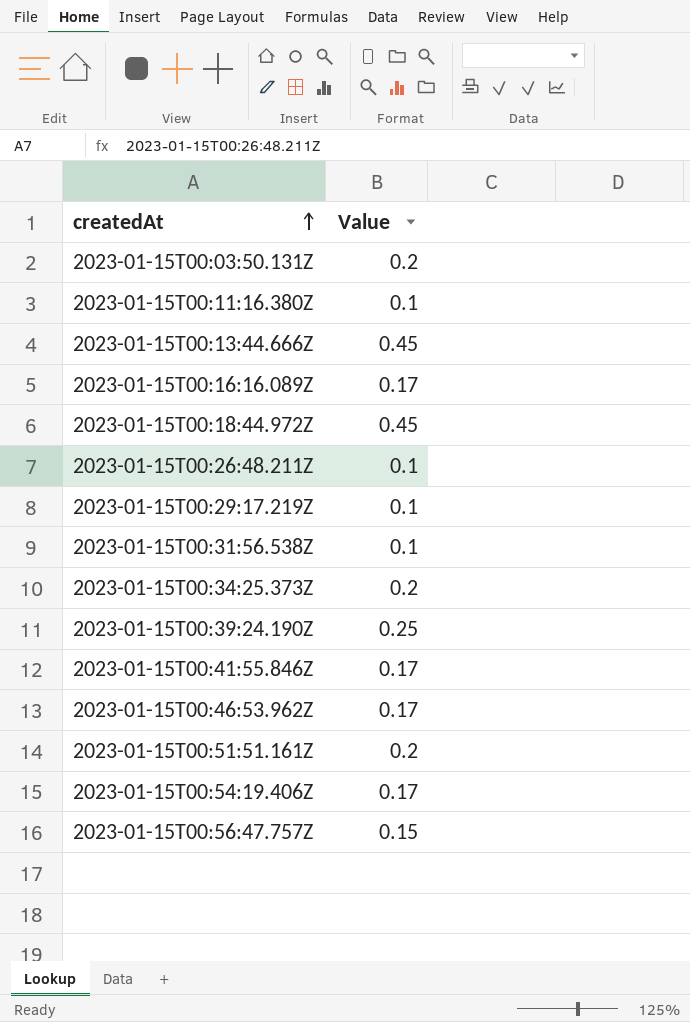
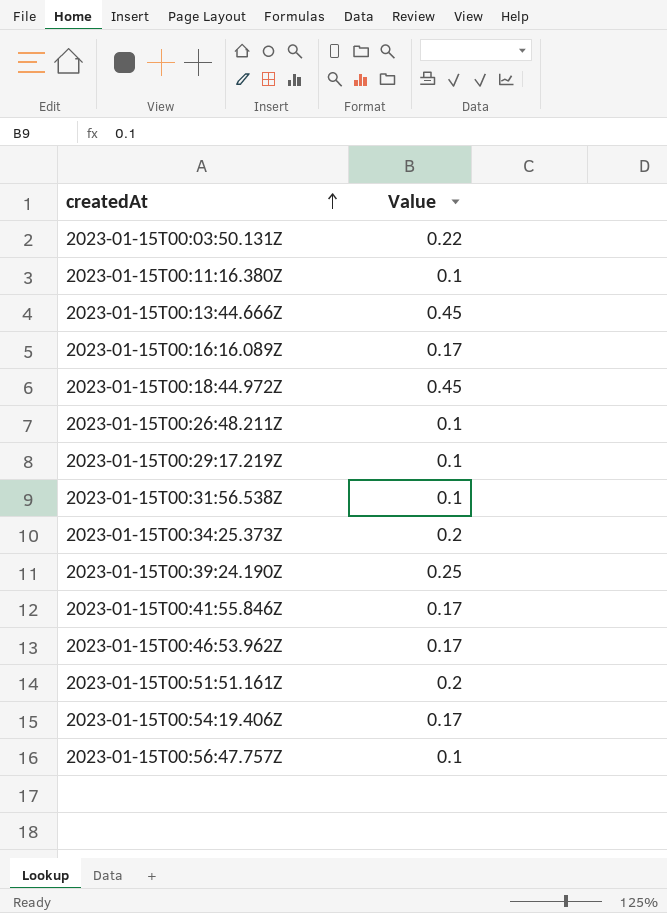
2023-01-15T00:03:50.131Z | Value: 0.2 -> 0.22
2023-01-15T00:56:47.757Z | Value: 0.15 -> 0.1

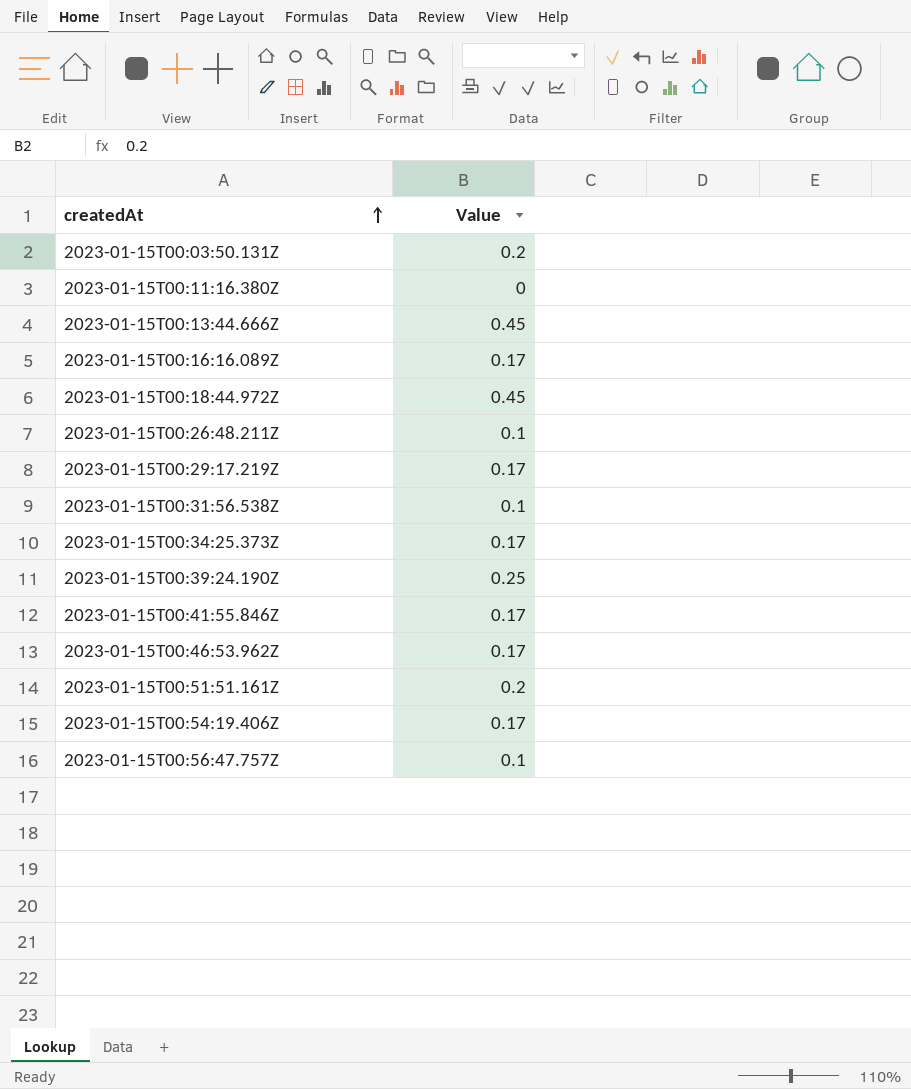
2023-01-15T00:03:50.131Z | Value: 0.22 -> 0.2
2023-01-15T00:11:16.380Z | Value: 0.1 -> 0
2023-01-15T00:29:17.219Z | Value: 0.1 -> 0.17
2023-01-15T00:34:25.373Z | Value: 0.2 -> 0.17

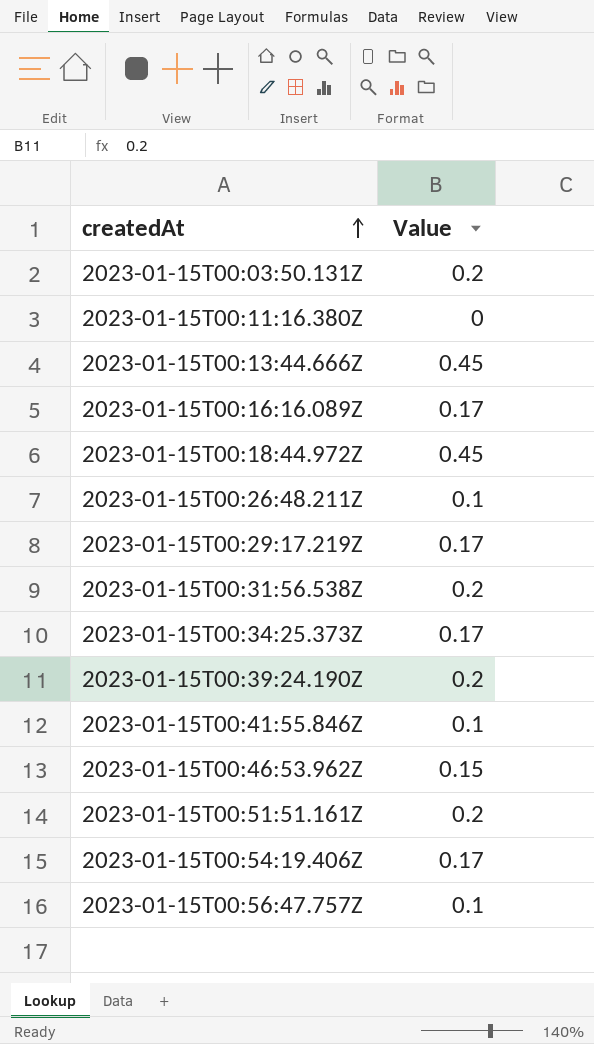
2023-01-15T00:31:56.538Z | Value: 0.1 -> 0.2
2023-01-15T00:39:24.190Z | Value: 0.25 -> 0.2
2023-01-15T00:41:55.846Z | Value: 0.17 -> 0.1
2023-01-15T00:46:53.962Z | Value: 0.17 -> 0.15

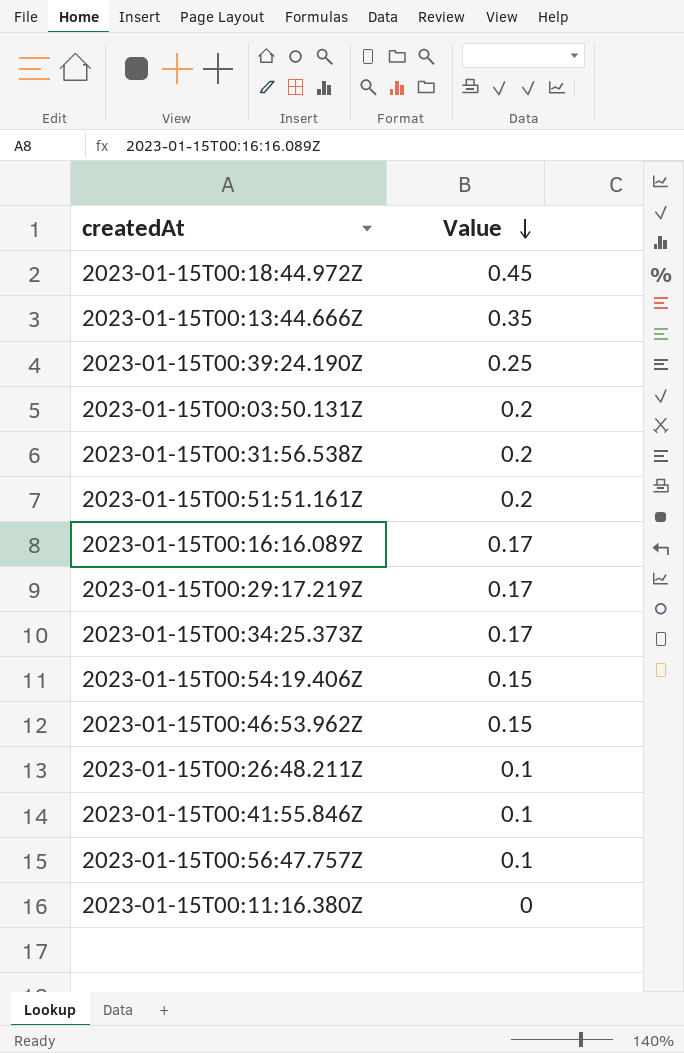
row order: createdAt ascending -> Value descending
2023-01-15T00:13:44.666Z | Value: 0.45 -> 0.35
2023-01-15T00:39:24.190Z | Value: 0.2 -> 0.25
2023-01-15T00:54:19.406Z | Value: 0.17 -> 0.15

